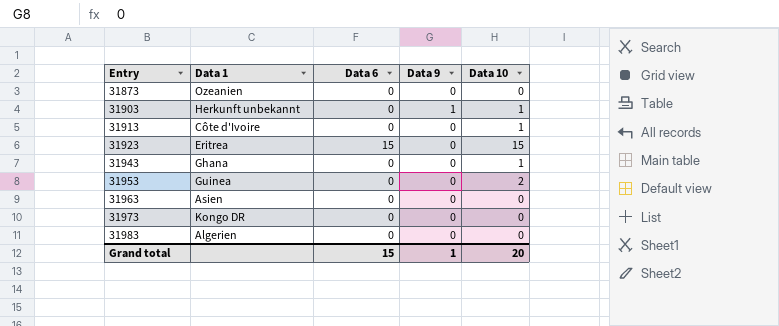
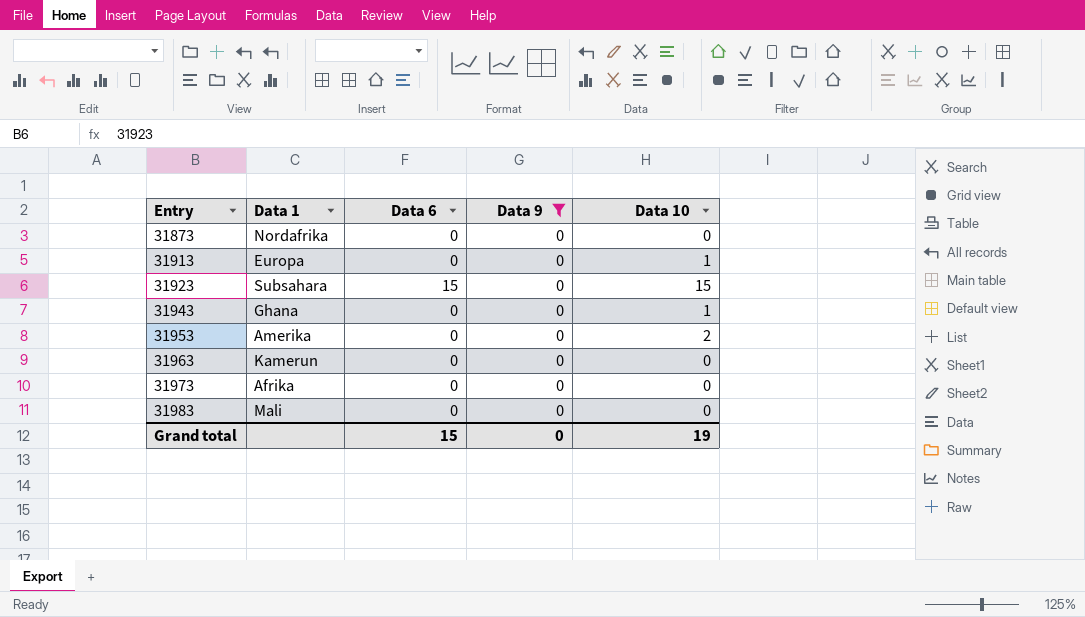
filter: none -> Data 9 = 0
31873 | Data 1: Ozeanien -> Nordafrika
31913 | Data 1: Côte d'Ivoire -> Europa
31923 | Data 1: Eritrea -> Subsahara
31953 | Data 1: Guinea -> Amerika
31963 | Data 1: Asien -> Kamerun
31973 | Data 1: Kongo DR -> Afrika
31983 | Data 1: Algerien -> Mali
Grand total | Data 9: 1 -> 0
Grand total | Data 10: 20 -> 19

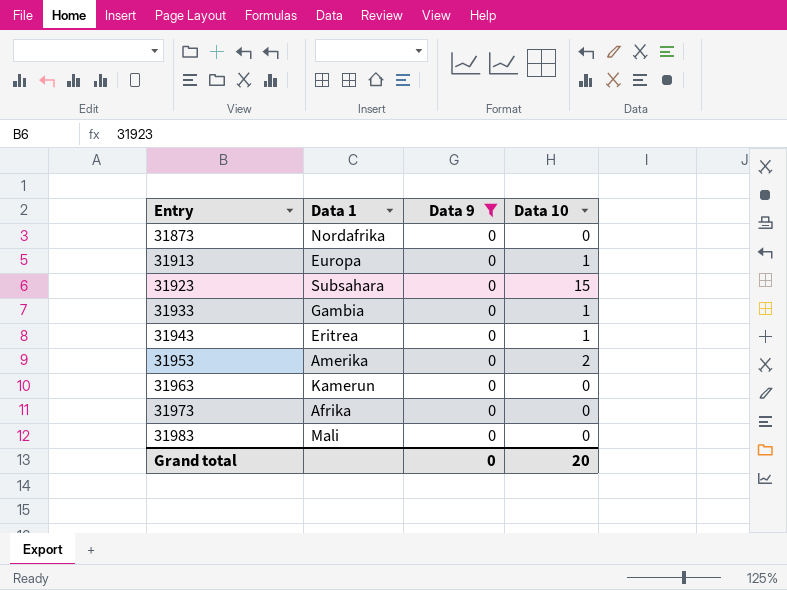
column Data 6 | position: 3 -> none
row 31933: none -> Gambia | 0 | 1
31943 | Data 1: Ghana -> Eritrea
Grand total | Data 10: 19 -> 20

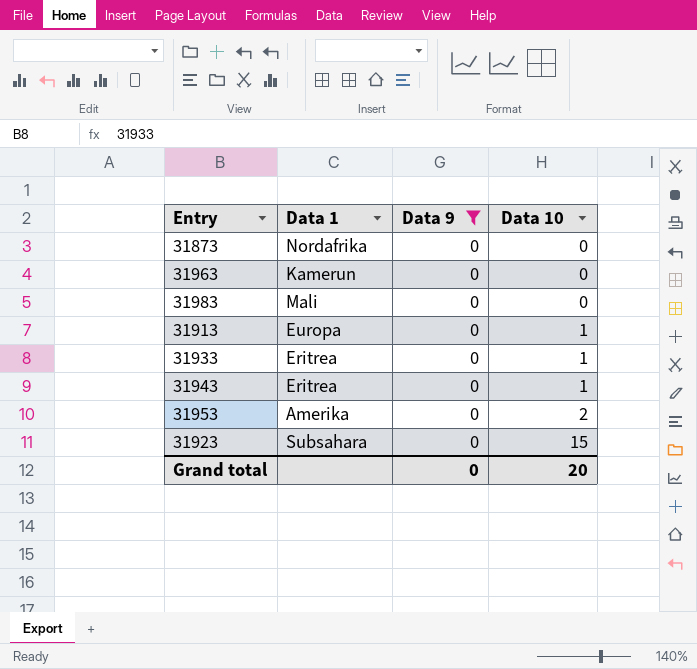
row order: Entry ascending -> Data 10 ascending
row 31973: Afrika | 0 | 0 -> none
31933 | Data 1: Gambia -> Eritrea

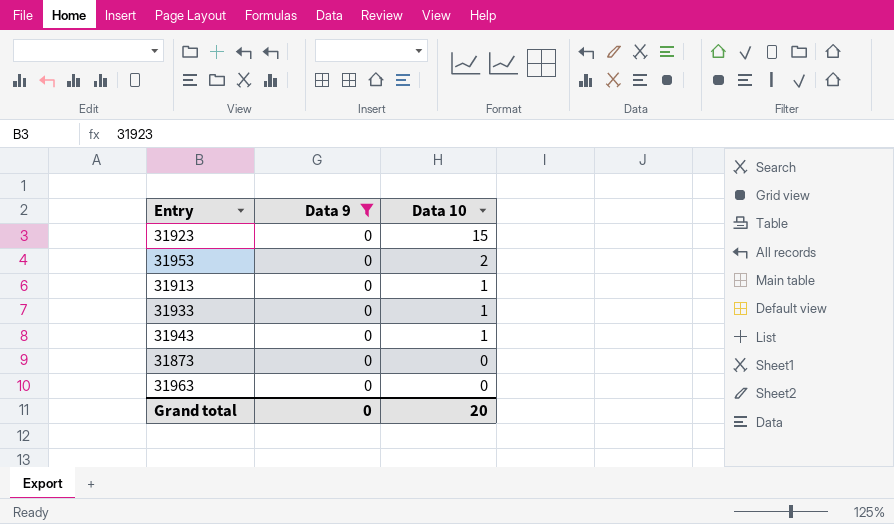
row order: Data 10 ascending -> Data 10 descending
column Data 1 | position: 2 -> none
row 31983: Mali | 0 | 0 -> none

